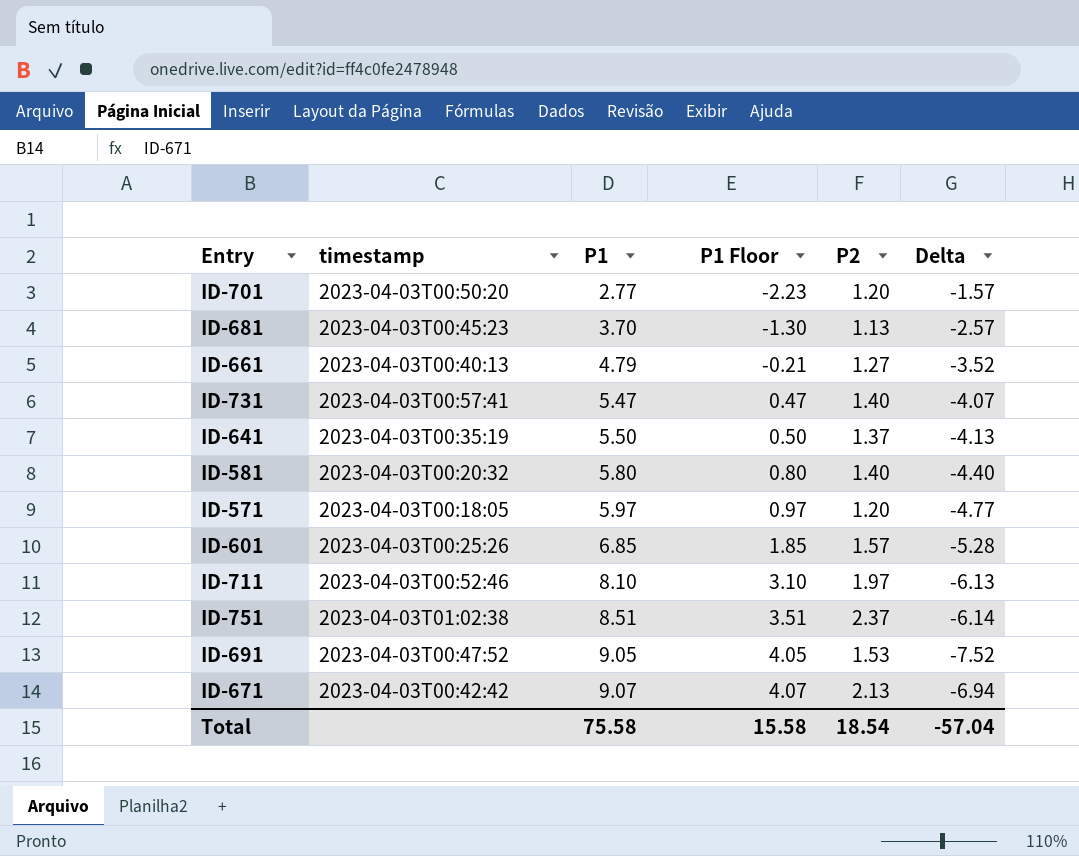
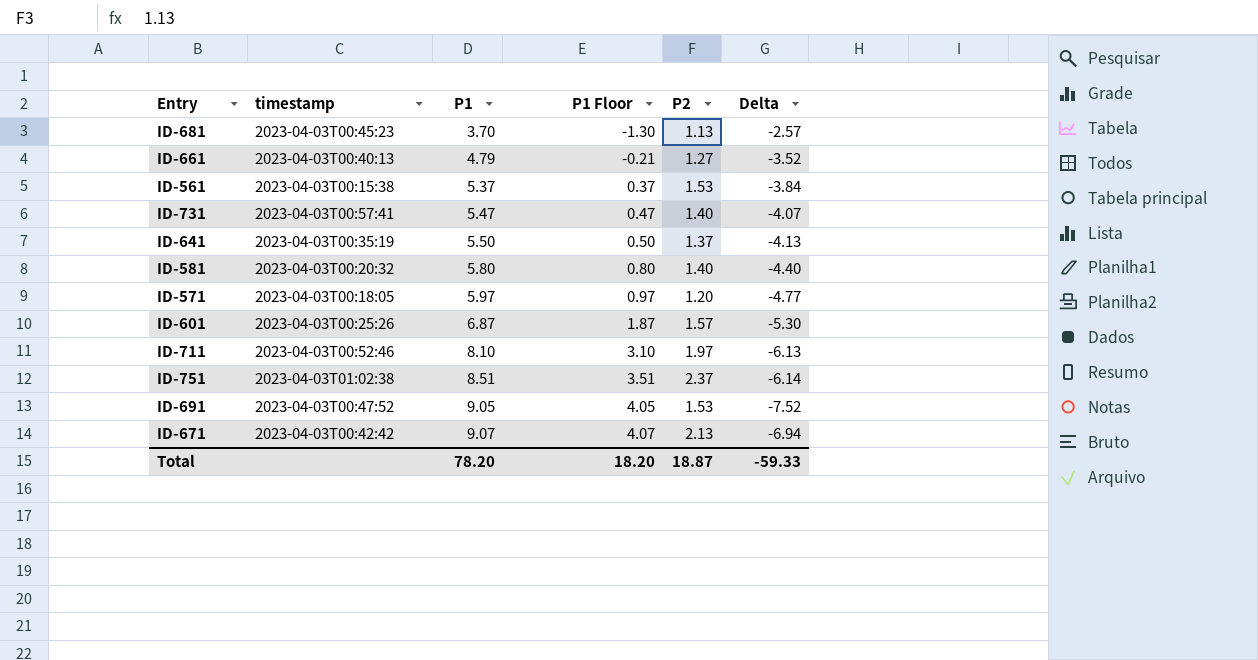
row ID-701: 2023-04-03T00:50:20 | 2.77 | -2.23 | 1.20 | -1.57 -> none
row ID-561: none -> 2023-04-03T00:15:38 | 5.37 | 0.37 | 1.53 | -3.84
ID-601 | P1: 6.85 -> 6.87
ID-601 | P1 Floor: 1.85 -> 1.87
ID-601 | Delta: -5.28 -> -5.30
Total | P1: 75.58 -> 78.20
Total | P1 Floor: 15.58 -> 18.20
Total | P2: 18.54 -> 18.87
Total | Delta: -57.04 -> -59.33

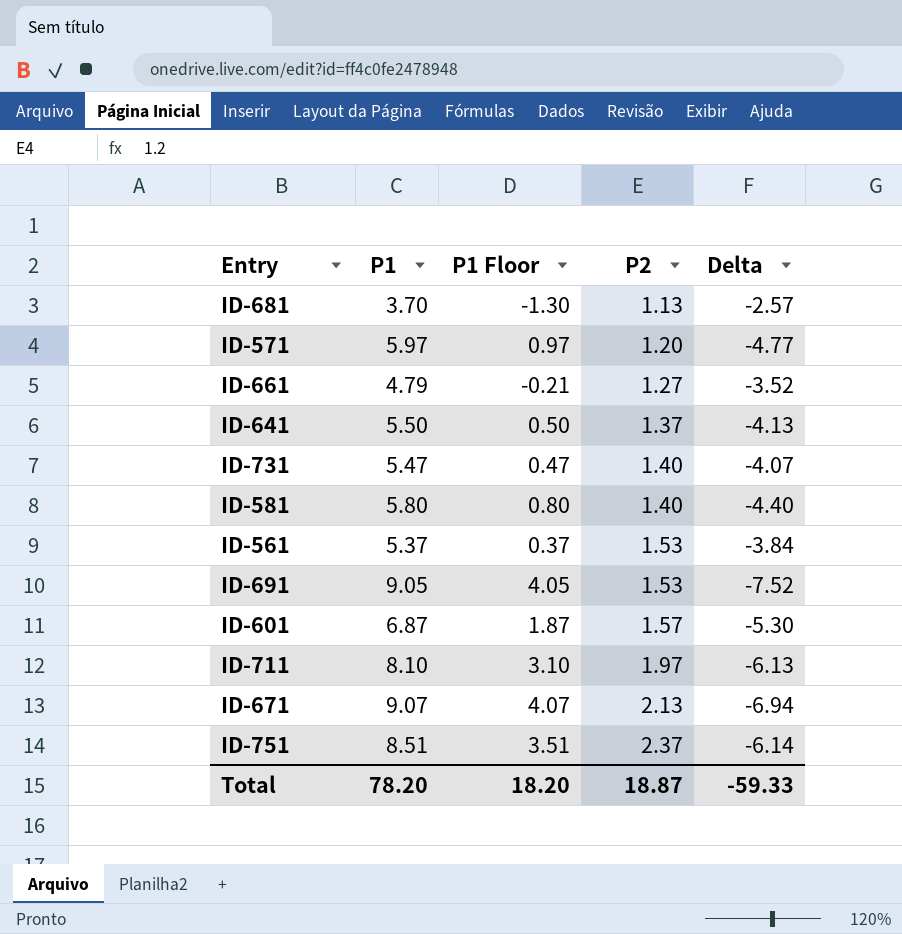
row order: P1 ascending -> P2 ascending
column timestamp | position: 2 -> none

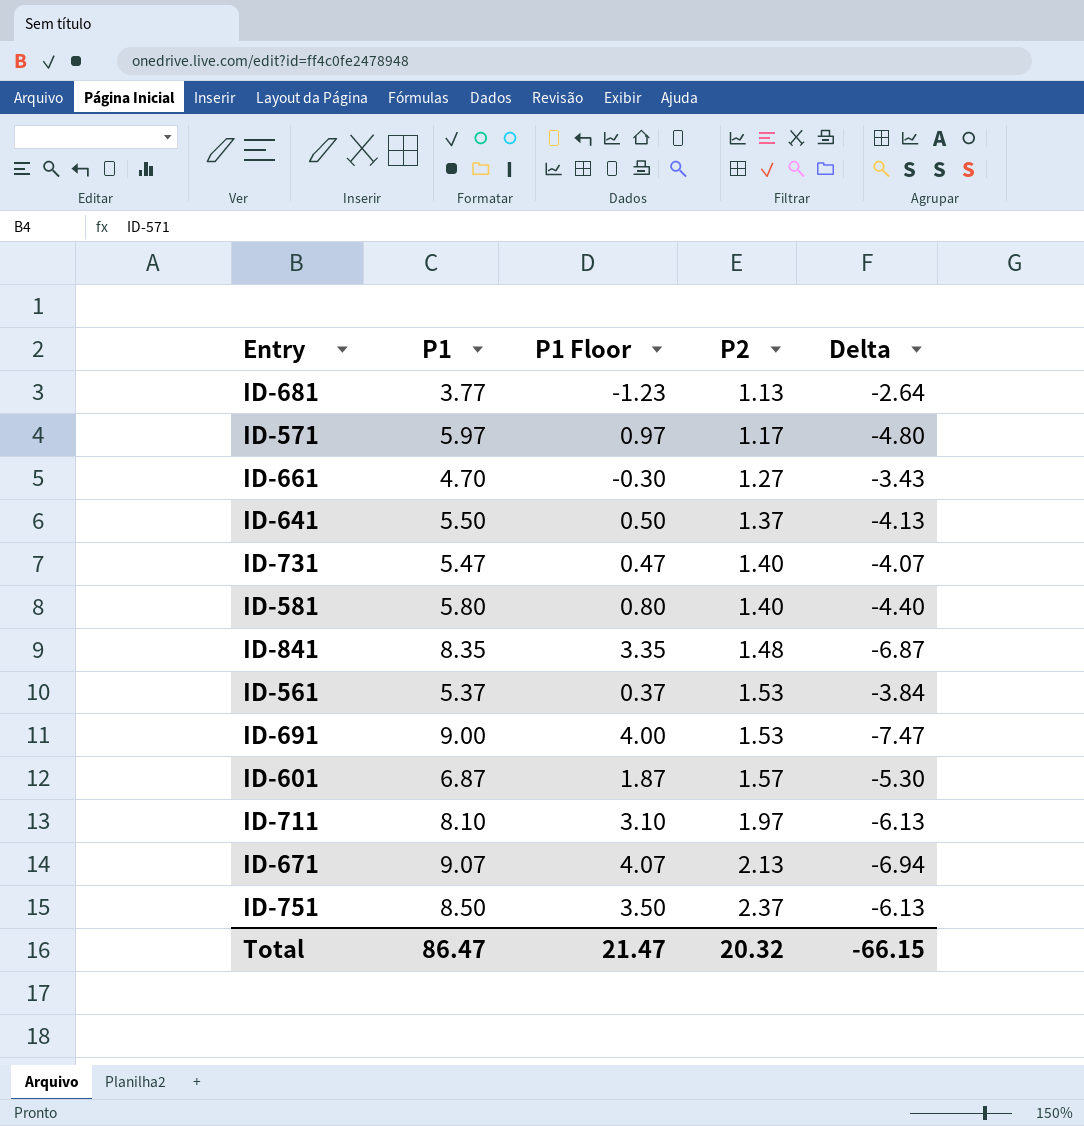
ID-681 | P1: 3.70 -> 3.77
ID-681 | P1 Floor: -1.30 -> -1.23
ID-681 | Delta: -2.57 -> -2.64
ID-571 | P2: 1.20 -> 1.17
ID-571 | Delta: -4.77 -> -4.80
ID-661 | P1: 4.79 -> 4.70
ID-661 | P1 Floor: -0.21 -> -0.30
ID-661 | Delta: -3.52 -> -3.43
row ID-841: none -> 8.35 | 3.35 | 1.48 | -6.87
ID-691 | P1: 9.05 -> 9.00
ID-691 | P1 Floor: 4.05 -> 4.00
ID-691 | Delta: -7.52 -> -7.47
ID-751 | P1: 8.51 -> 8.50
ID-751 | P1 Floor: 3.51 -> 3.50
ID-751 | Delta: -6.14 -> -6.13
Total | P1: 78.20 -> 86.47
Total | P1 Floor: 18.20 -> 21.47
Total | P2: 18.87 -> 20.32
Total | Delta: -59.33 -> -66.15

